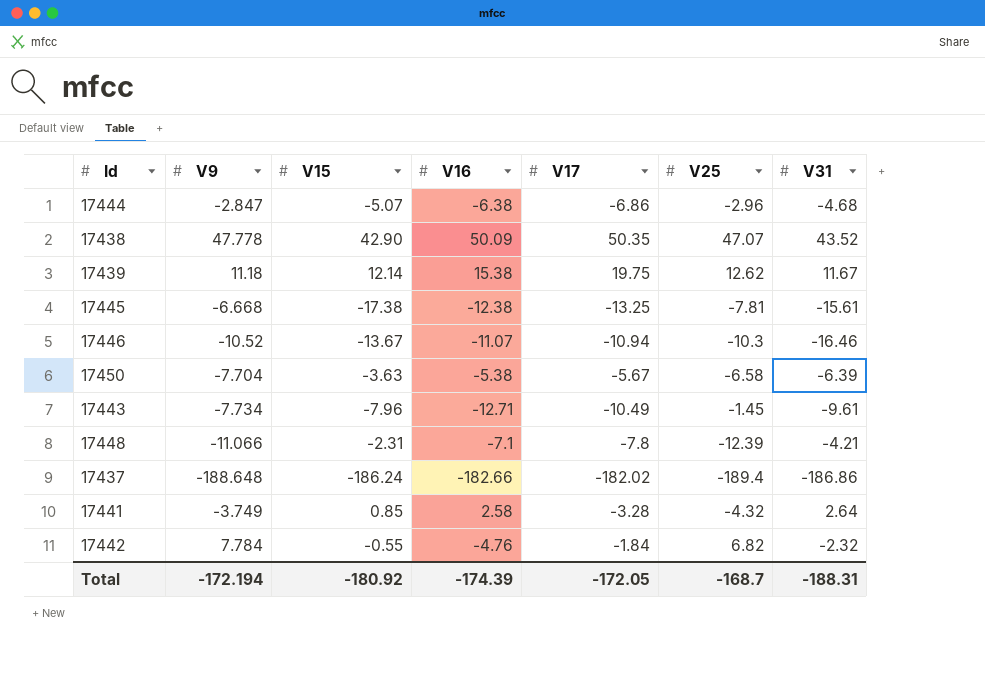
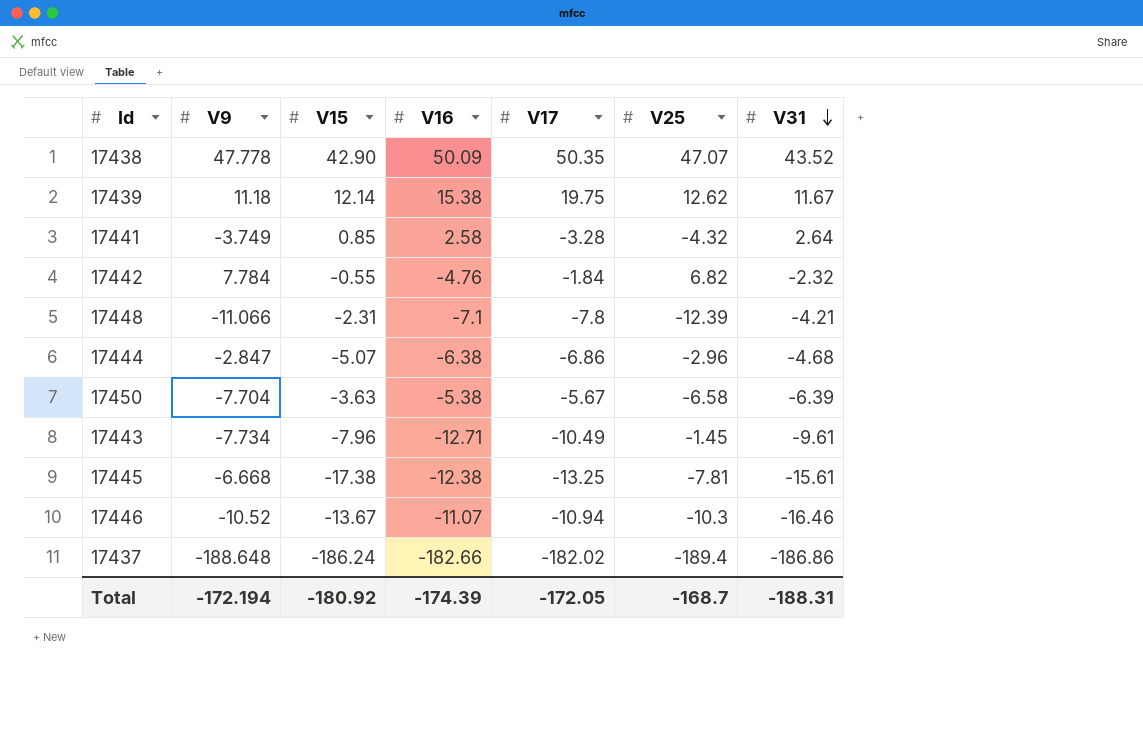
row order: none -> V31 descending

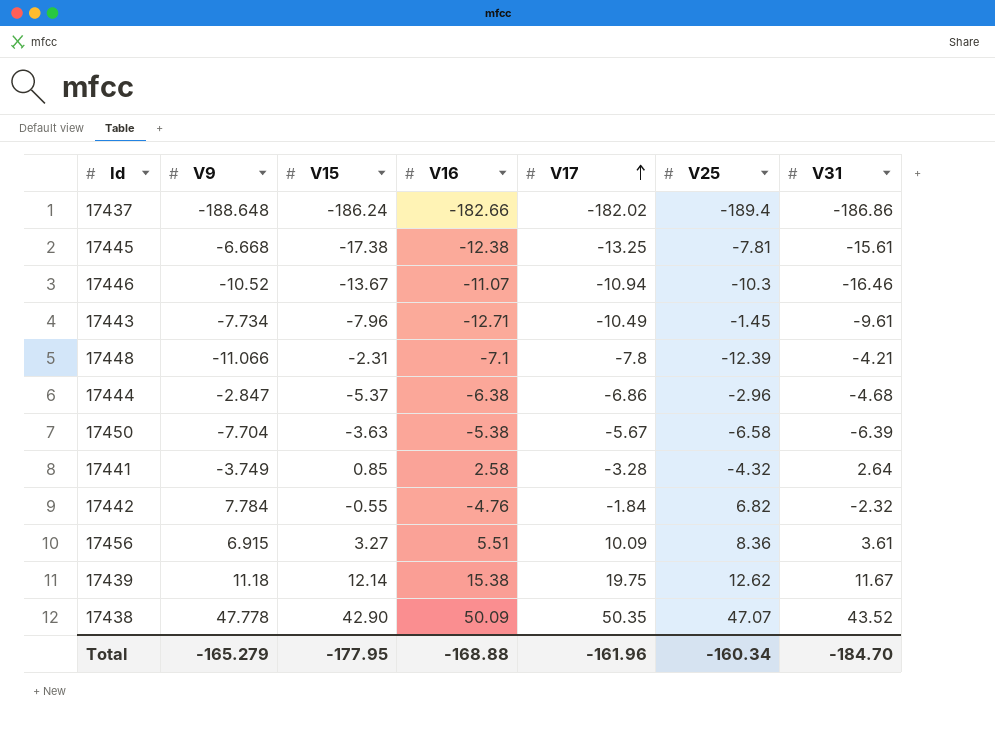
row order: V31 descending -> V17 ascending
17444 | V15: -5.07 -> -5.37
row 17456: none -> 6.915 | 3.27 | 5.51 | 10.09 | 8.36 | 3.61
Total | V9: -172.194 -> -165.279
Total | V15: -180.92 -> -177.95
Total | V16: -174.39 -> -168.88
Total | V17: -172.05 -> -161.96
Total | V25: -168.7 -> -160.34
Total | V31: -188.31 -> -184.70

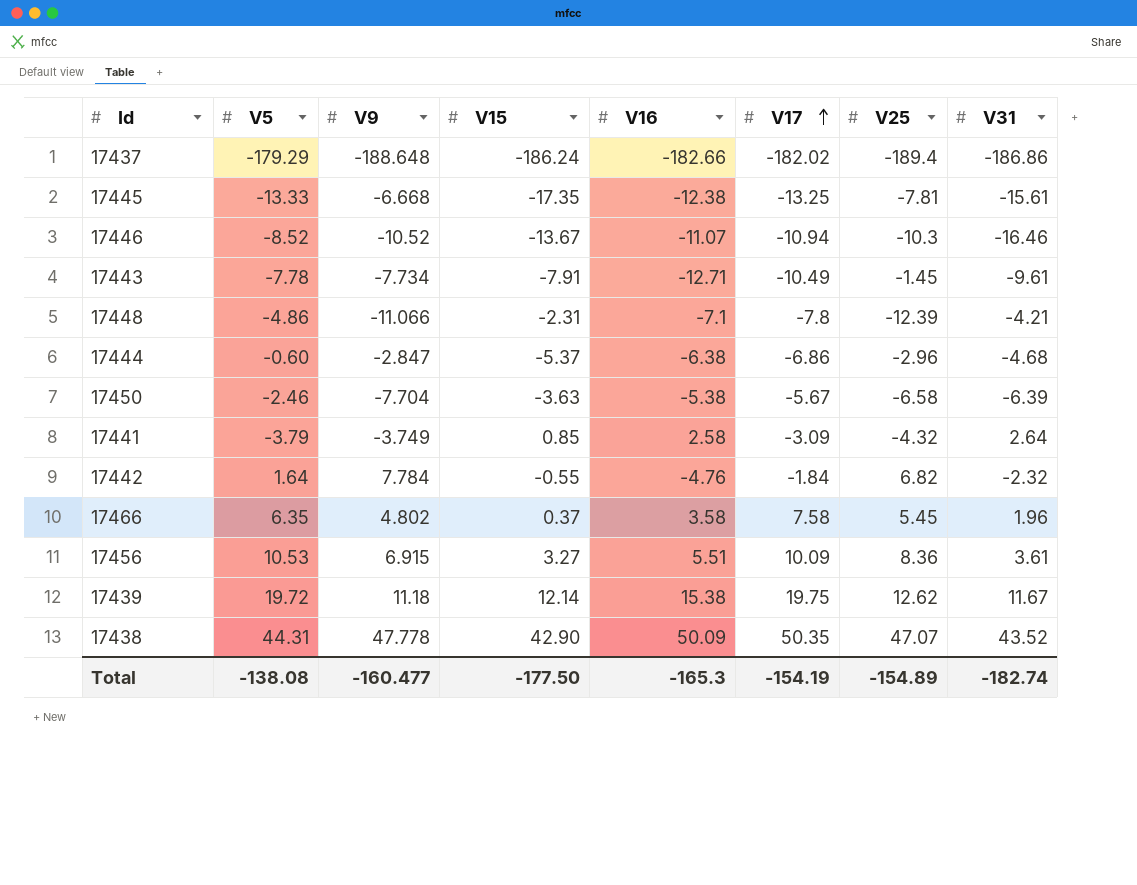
column V5 | position: none -> 2
17445 | V15: -17.38 -> -17.35
17443 | V15: -7.96 -> -7.91
17441 | V17: -3.28 -> -3.09
row 17466: none -> 6.35 | 4.802 | 0.37 | 3.58 | 7.58 | 5.45 | 1.96
Total | V9: -165.279 -> -160.477
Total | V15: -177.95 -> -177.50
Total | V16: -168.88 -> -165.3
Total | V17: -161.96 -> -154.19
Total | V25: -160.34 -> -154.89
Total | V31: -184.70 -> -182.74

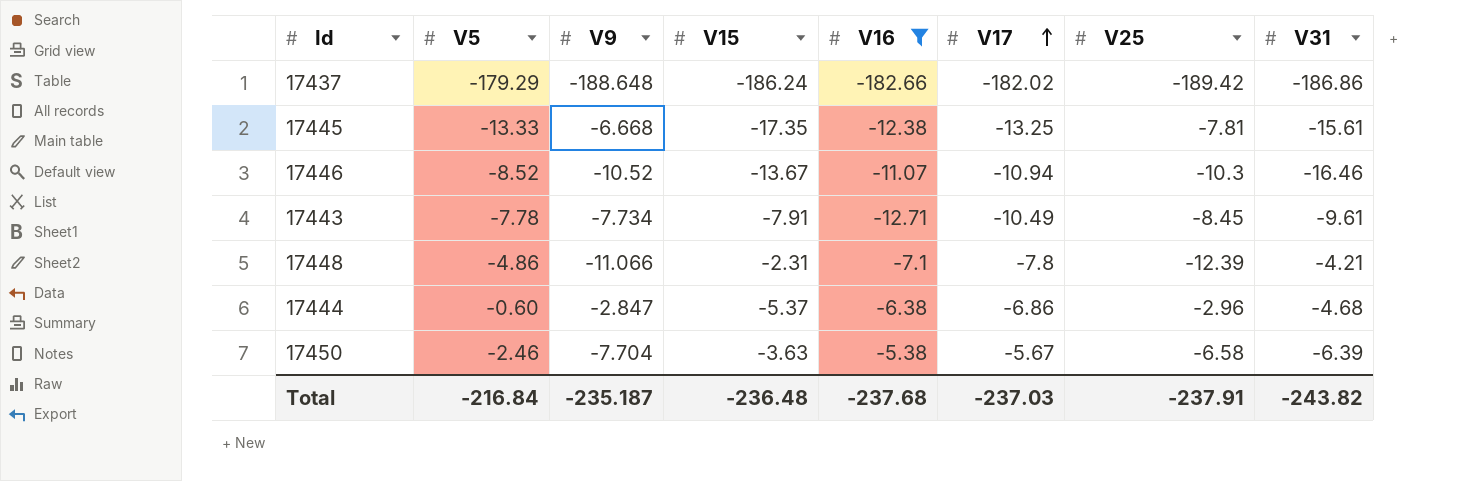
filter: none -> V16 <= -5.38
17437 | V25: -189.4 -> -189.42
17443 | V25: -1.45 -> -8.45
Total | V5: -138.08 -> -216.84
Total | V9: -160.477 -> -235.187
Total | V15: -177.50 -> -236.48
Total | V16: -165.3 -> -237.68
Total | V17: -154.19 -> -237.03
Total | V25: -154.89 -> -237.91
Total | V31: -182.74 -> -243.82

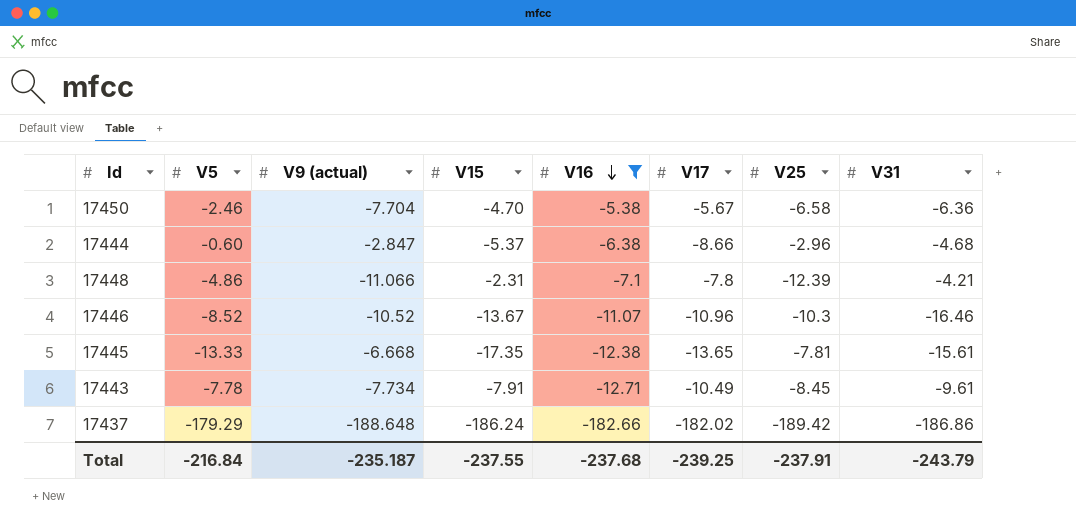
row order: V17 ascending -> V16 descending
column name: V9 -> V9 (actual)
17450 | V15: -3.63 -> -4.70
17450 | V31: -6.39 -> -6.36
17444 | V17: -6.86 -> -8.66
17446 | V17: -10.94 -> -10.96
17445 | V17: -13.25 -> -13.65
Total | V15: -236.48 -> -237.55
Total | V17: -237.03 -> -239.25
Total | V31: -243.82 -> -243.79

